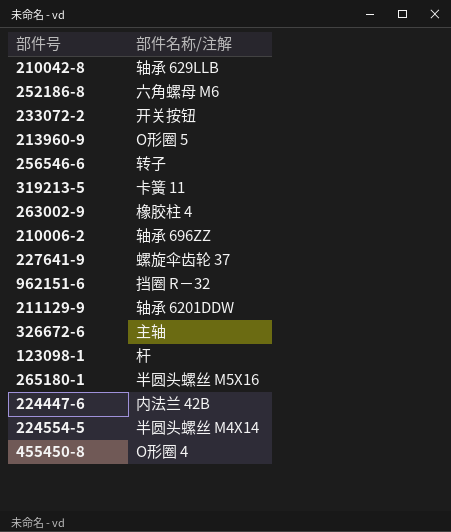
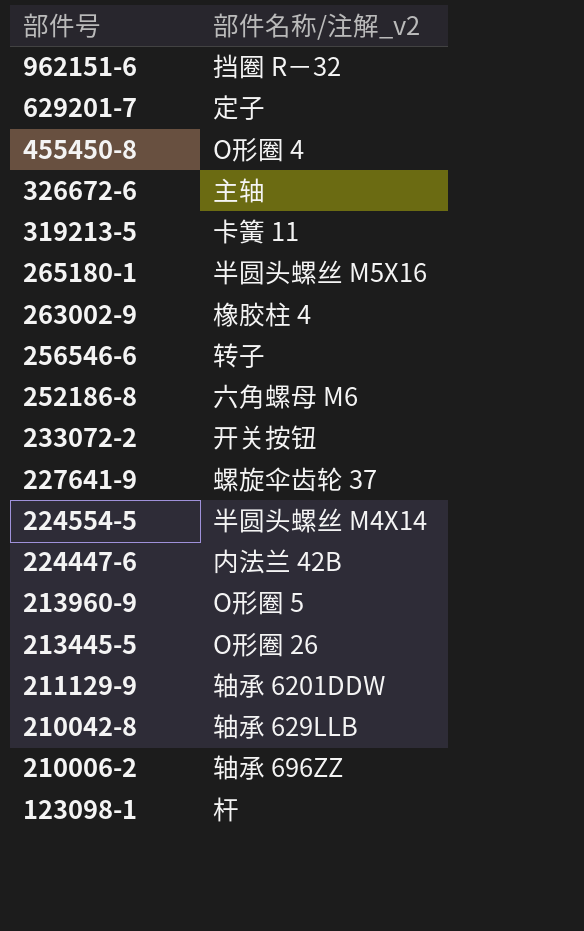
row order: none -> 部件号 descending
column name: 部件名称/注解 -> 部件名称/注解_v2
row 629201-7: none -> 定子
row 213445-5: none -> O形圈 26

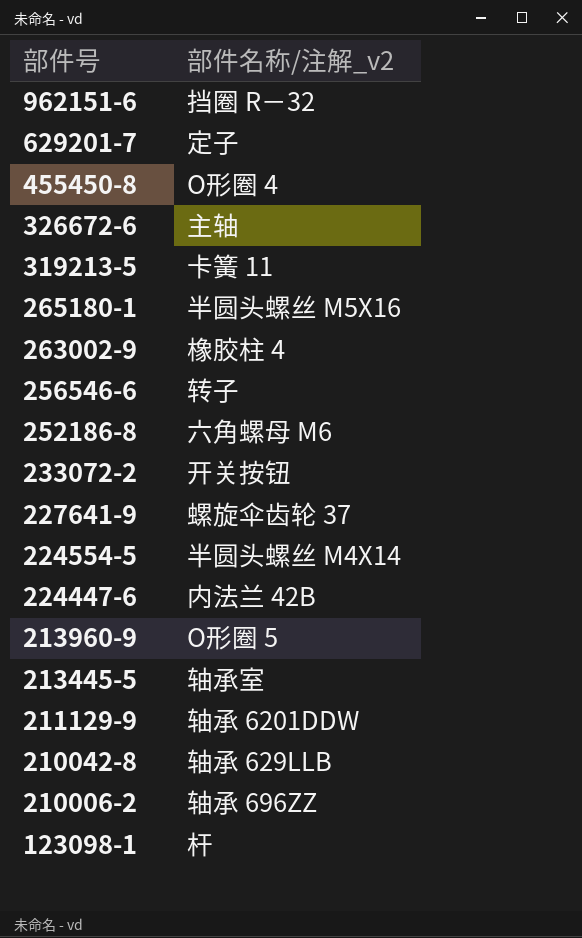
213445-5 | 部件名称/注解_v2: O形圈 26 -> 轴承室

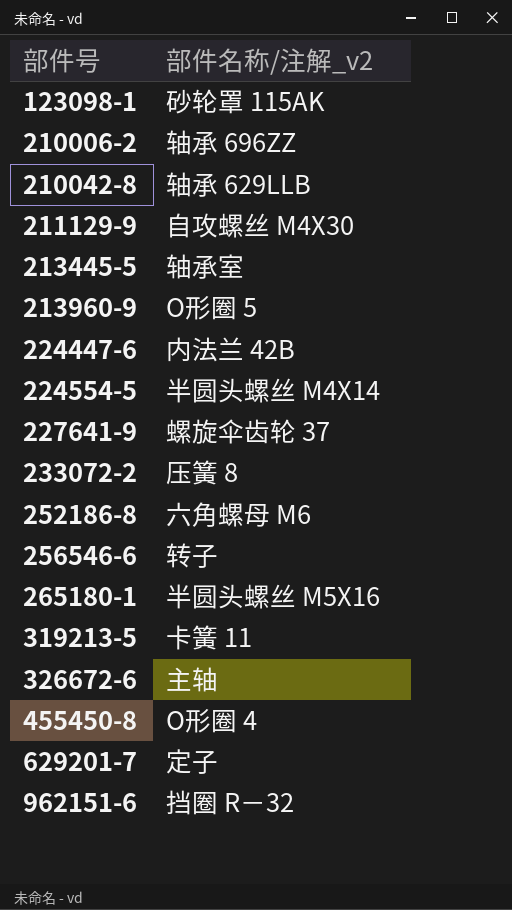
row order: 部件号 descending -> 部件号 ascending
row 263002-9: 橡胶柱 4 -> none
123098-1 | 部件名称/注解_v2: 杆 -> 砂轮罩 115AK
211129-9 | 部件名称/注解_v2: 轴承 6201DDW -> 自攻螺丝 M4X30
233072-2 | 部件名称/注解_v2: 开关按钮 -> 压簧 8

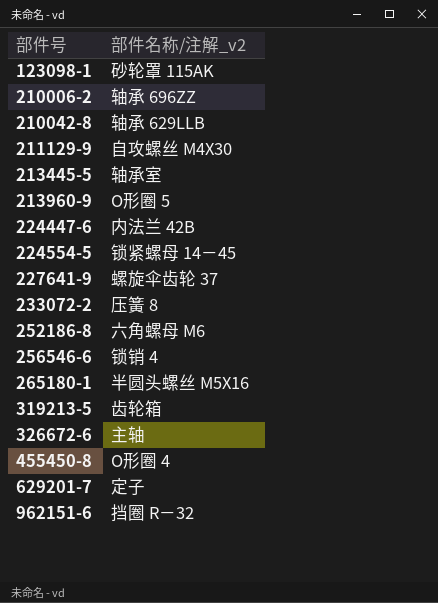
224554-5 | 部件名称/注解_v2: 半圆头螺丝 M4X14 -> 锁紧螺母 14－45
256546-6 | 部件名称/注解_v2: 转子 -> 锁销 4
319213-5 | 部件名称/注解_v2: 卡簧 11 -> 齿轮箱

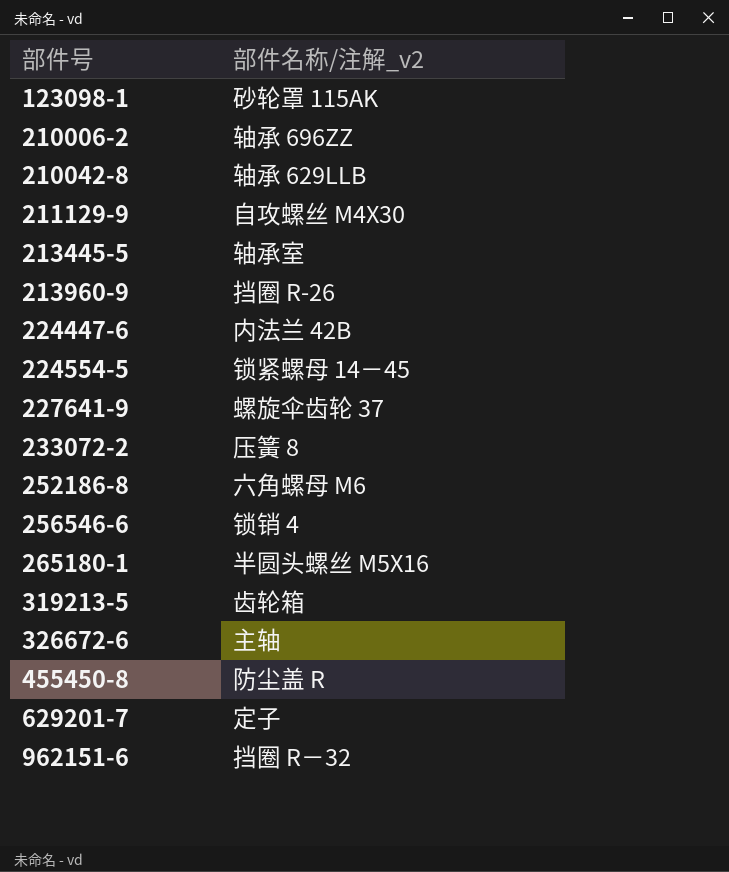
213960-9 | 部件名称/注解_v2: O形圈 5 -> 挡圈 R-26
455450-8 | 部件名称/注解_v2: O形圈 4 -> 防尘盖 R

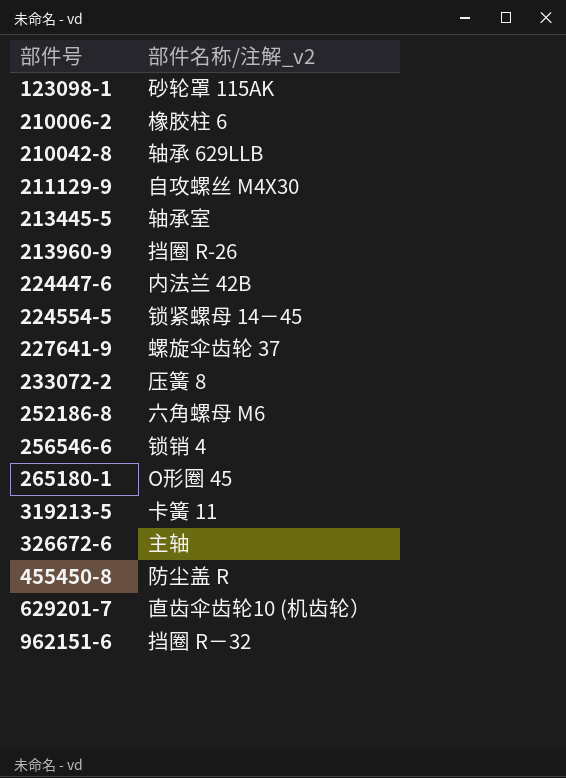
210006-2 | 部件名称/注解_v2: 轴承 696ZZ -> 橡胶柱 6
265180-1 | 部件名称/注解_v2: 半圆头螺丝 M5X16 -> O形圈 45
319213-5 | 部件名称/注解_v2: 齿轮箱 -> 卡簧 11
629201-7 | 部件名称/注解_v2: 定子 -> 直齿伞齿轮10 (机齿轮）

